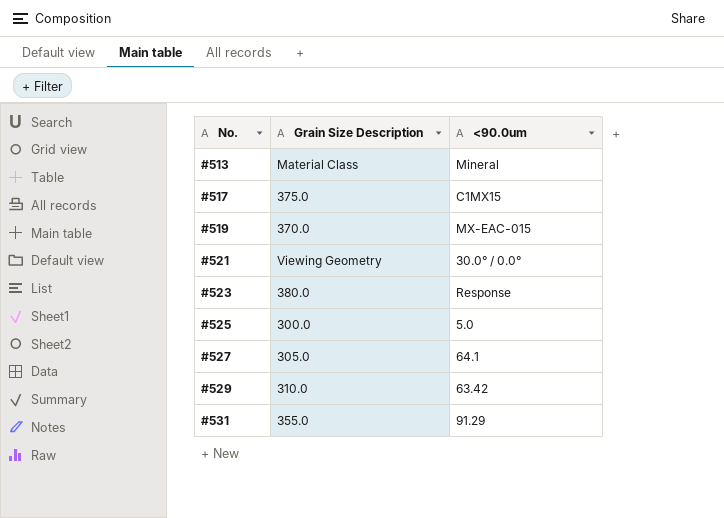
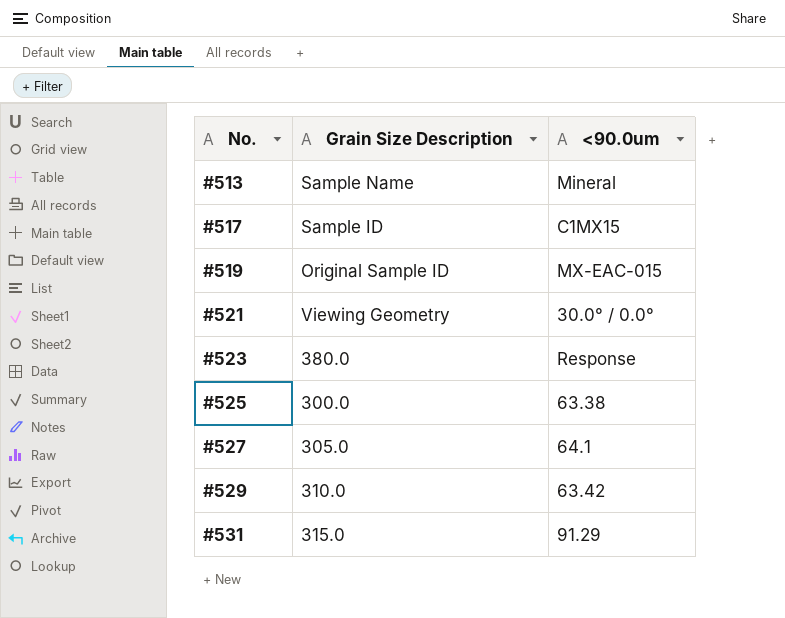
#513 | Grain Size Description: Material Class -> Sample Name
#517 | Grain Size Description: 375.0 -> Sample ID
#519 | Grain Size Description: 370.0 -> Original Sample ID
#525 | <90.0um: 5.0 -> 63.38
#531 | Grain Size Description: 355.0 -> 315.0

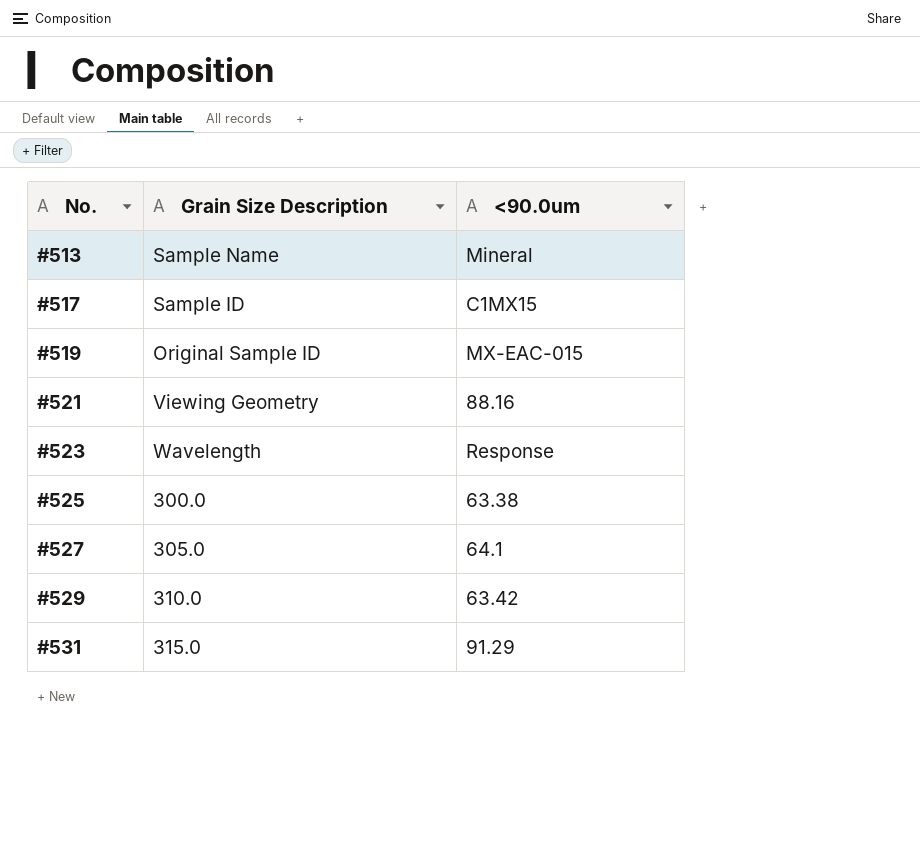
#521 | <90.0um: 30.0° / 0.0° -> 88.16
#523 | Grain Size Description: 380.0 -> Wavelength

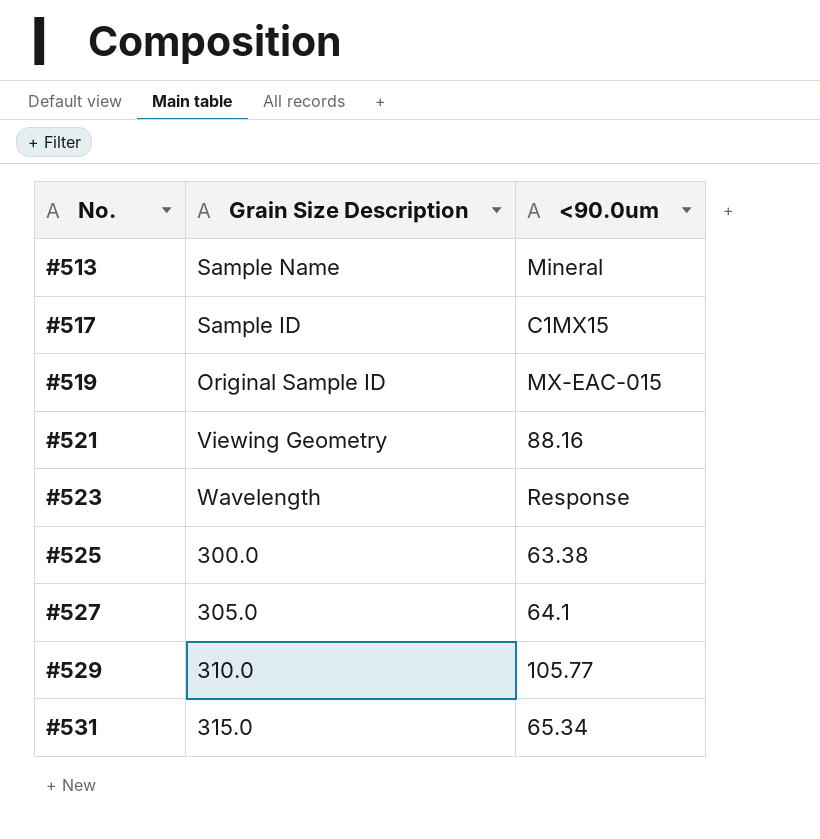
#529 | <90.0um: 63.42 -> 105.77
#531 | <90.0um: 91.29 -> 65.34

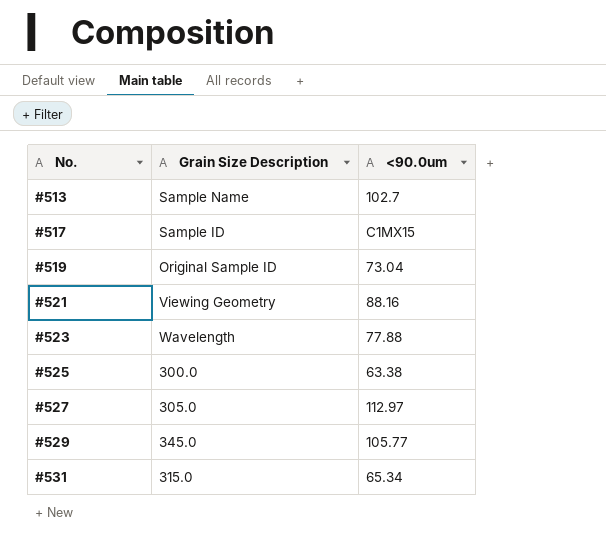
#513 | <90.0um: Mineral -> 102.7
#519 | <90.0um: MX-EAC-015 -> 73.04
#523 | <90.0um: Response -> 77.88
#527 | <90.0um: 64.1 -> 112.97
#529 | Grain Size Description: 310.0 -> 345.0

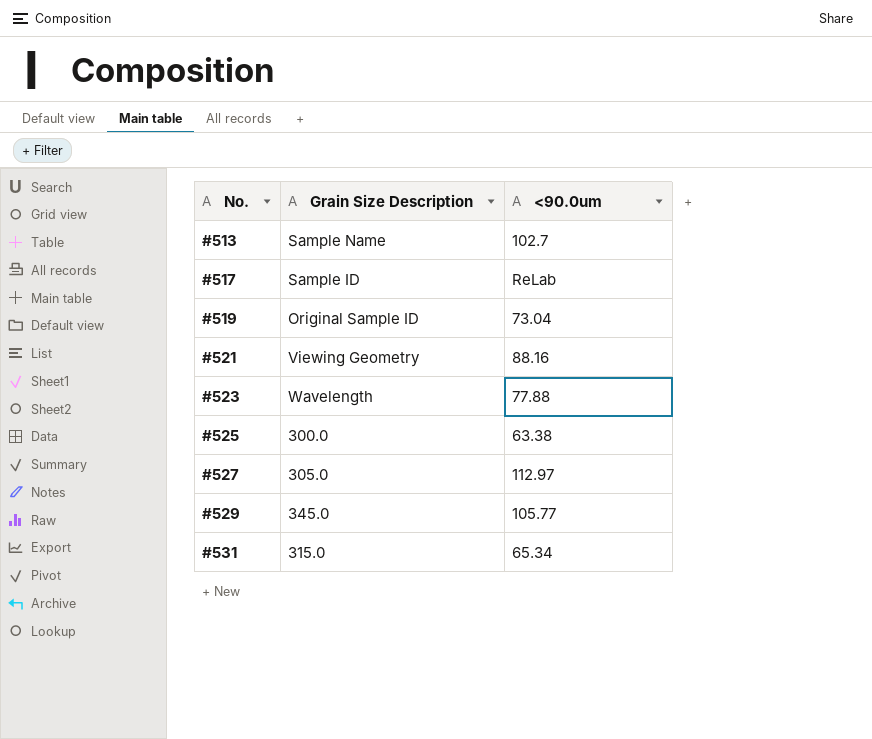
#517 | <90.0um: C1MX15 -> ReLab

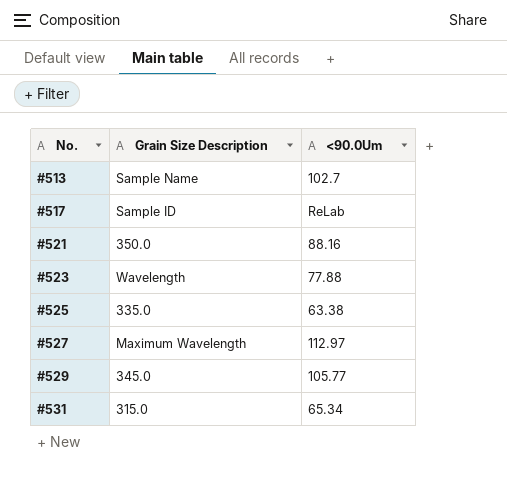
column name: <90.0um -> <90.0Um
row #519: Original Sample ID | 73.04 -> none
#521 | Grain Size Description: Viewing Geometry -> 350.0
#525 | Grain Size Description: 300.0 -> 335.0
#527 | Grain Size Description: 305.0 -> Maximum Wavelength

